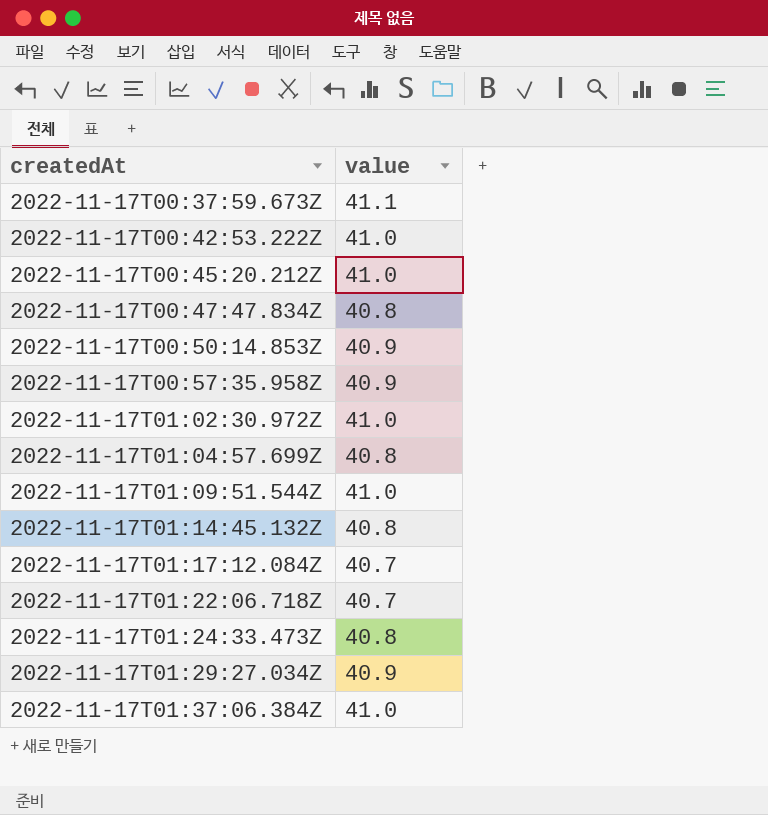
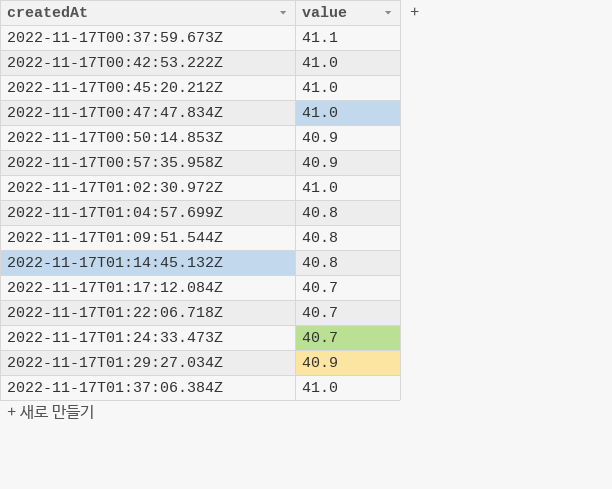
2022-11-17T00:47:47.834Z | value: 40.8 -> 41.0
2022-11-17T01:09:51.544Z | value: 41.0 -> 40.8
2022-11-17T01:24:33.473Z | value: 40.8 -> 40.7

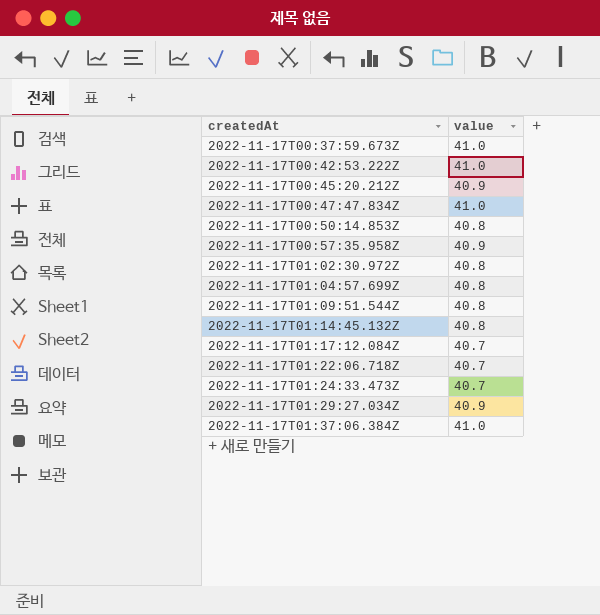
2022-11-17T00:37:59.673Z | value: 41.1 -> 41.0
2022-11-17T00:45:20.212Z | value: 41.0 -> 40.9
2022-11-17T00:50:14.853Z | value: 40.9 -> 40.8
2022-11-17T01:02:30.972Z | value: 41.0 -> 40.8

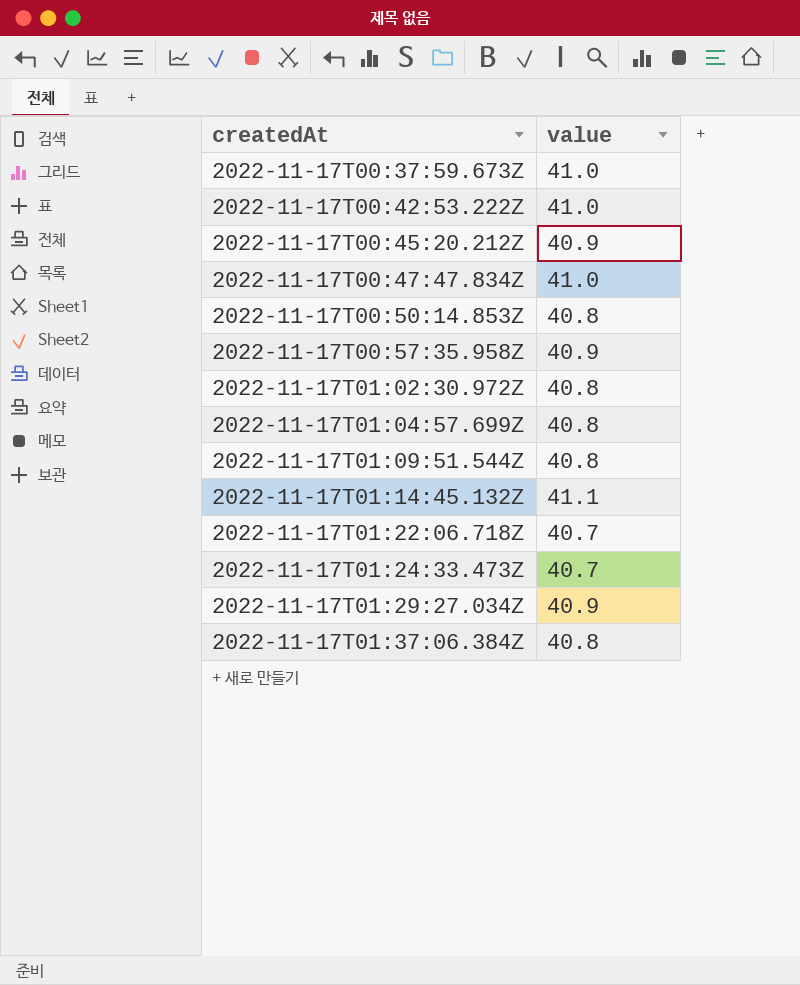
row 2022-11-17T01:17:12.084Z: 40.7 -> none
2022-11-17T01:14:45.132Z | value: 40.8 -> 41.1
2022-11-17T01:37:06.384Z | value: 41.0 -> 40.8

